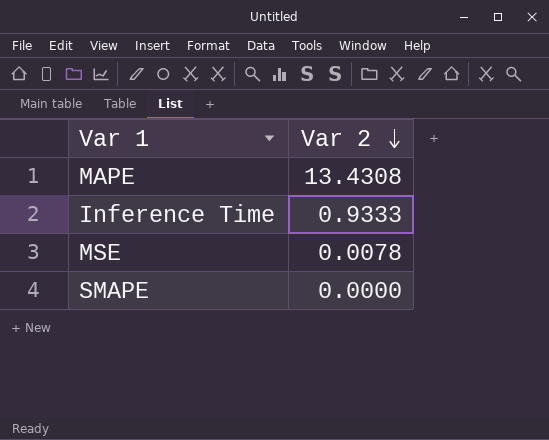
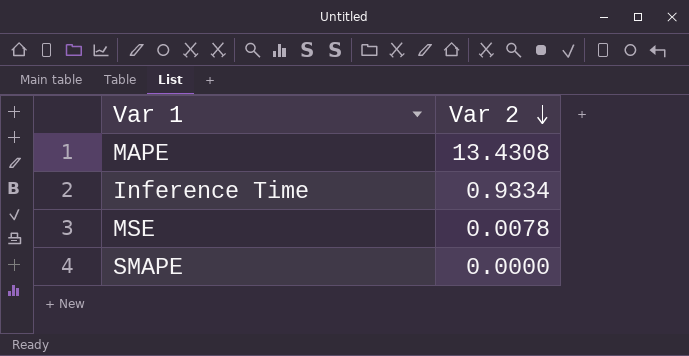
Inference Time | Var 2: 0.9333 -> 0.9334

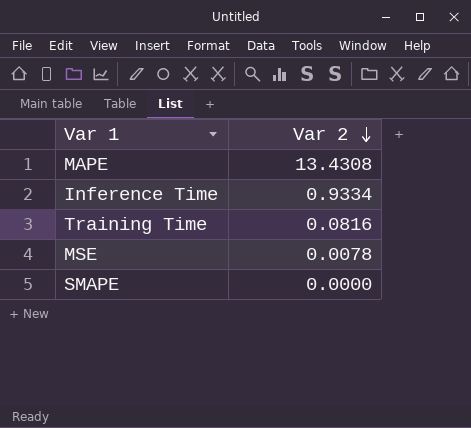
row Training Time: none -> 0.0816

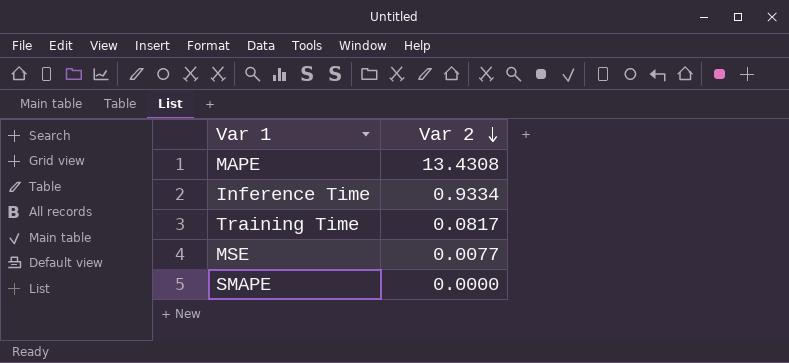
Training Time | Var 2: 0.0816 -> 0.0817
MSE | Var 2: 0.0078 -> 0.0077

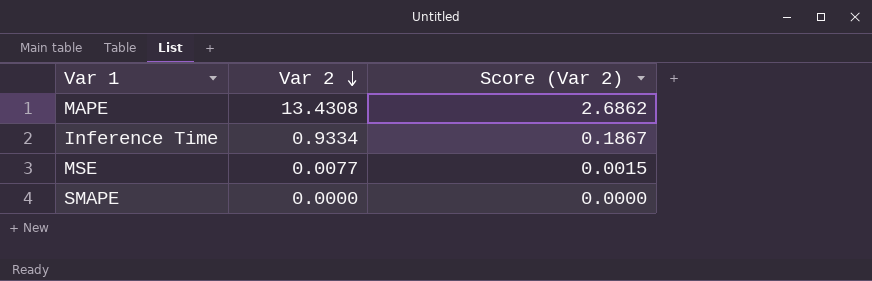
column Score (Var 2) | formula: none -> [Var 2] * 0.2
row Training Time: 0.0817 -> none

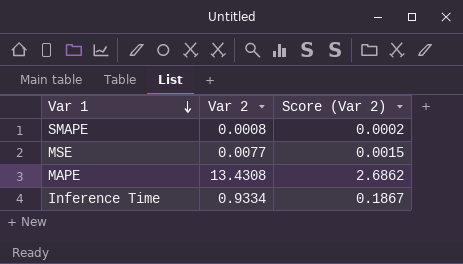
row order: Var 2 descending -> Var 1 descending
SMAPE | Var 2: 0.0000 -> 0.0008
SMAPE | Score (Var 2): 0.0000 -> 0.0002

